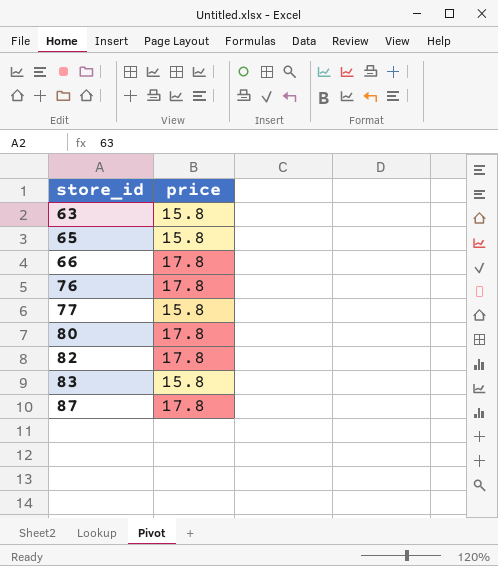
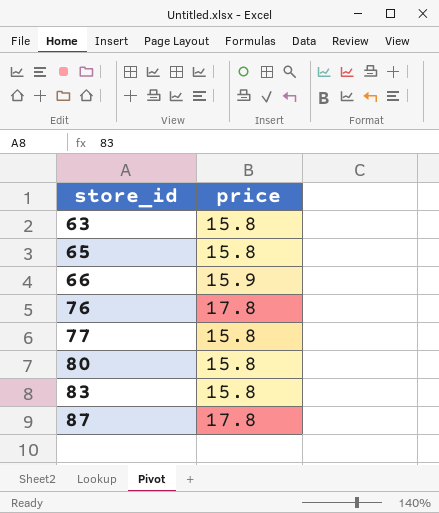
row 82: 17.8 -> none
66 | price: 17.8 -> 15.9
80 | price: 17.8 -> 15.8

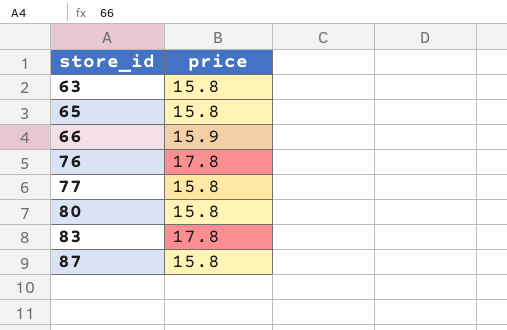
83 | price: 15.8 -> 17.8
87 | price: 17.8 -> 15.8

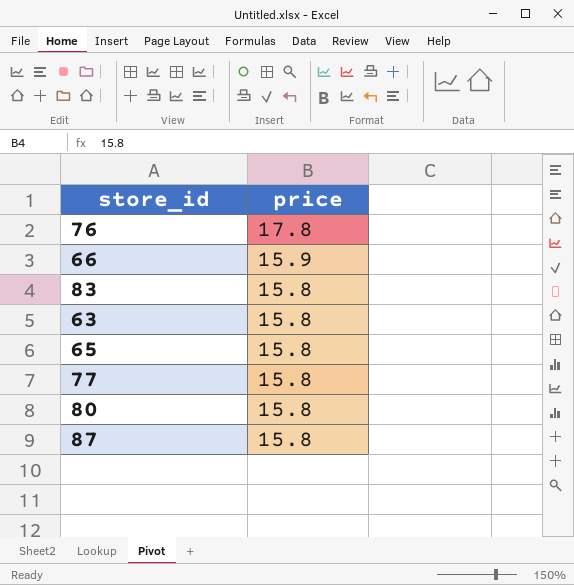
row order: store_id ascending -> price descending
83 | price: 17.8 -> 15.8

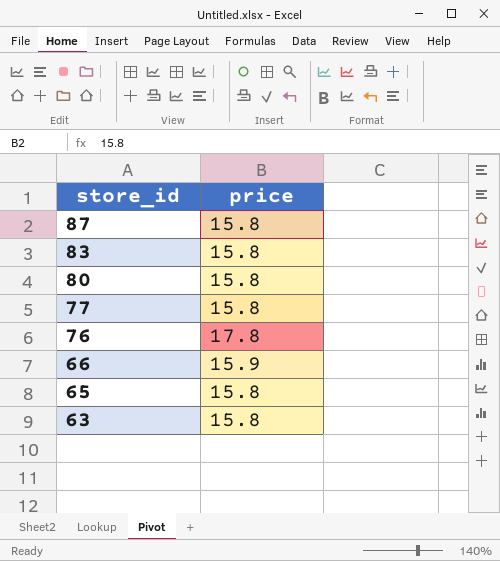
row order: price descending -> store_id descending

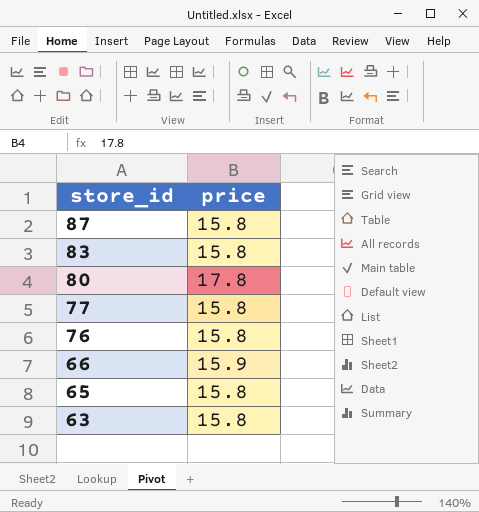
80 | price: 15.8 -> 17.8
76 | price: 17.8 -> 15.8

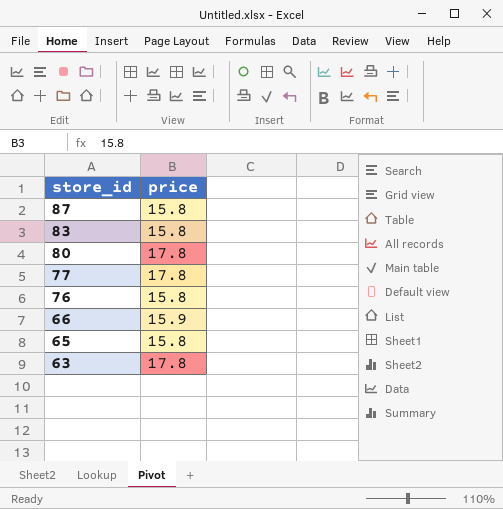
77 | price: 15.8 -> 17.8
63 | price: 15.8 -> 17.8

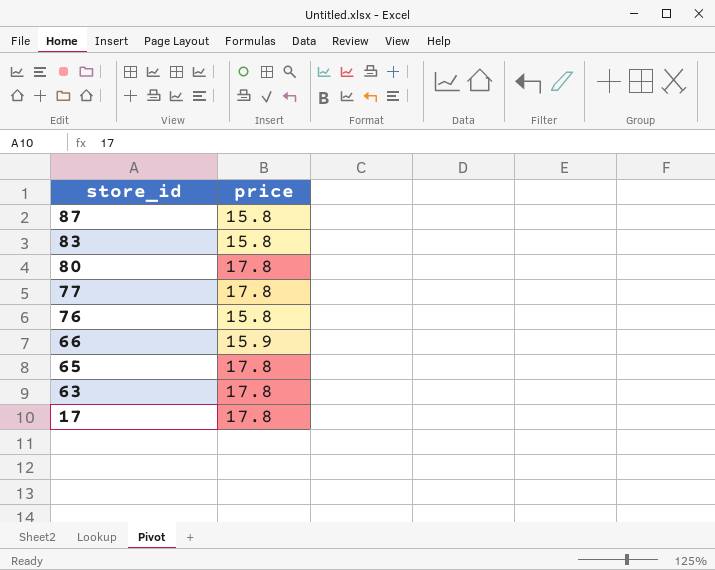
65 | price: 15.8 -> 17.8
row 17: none -> 17.8

